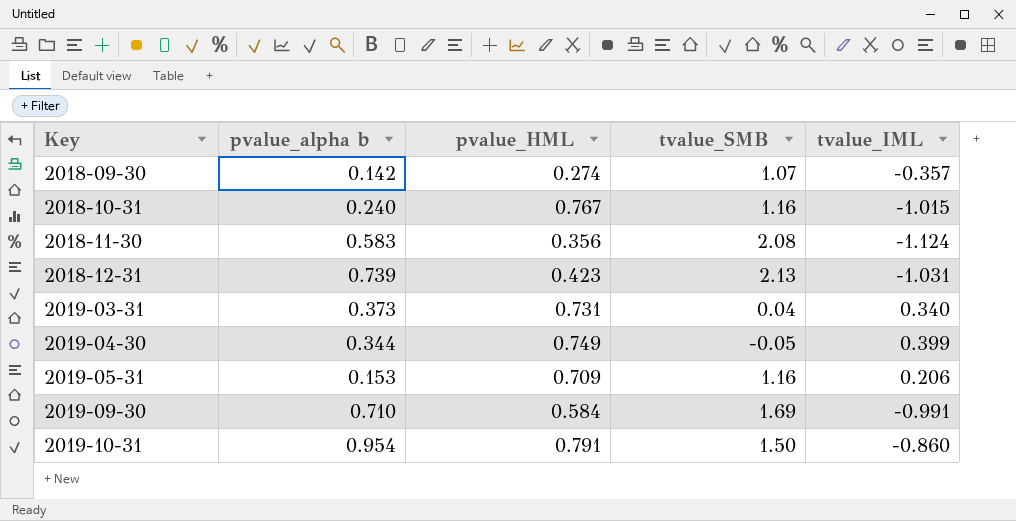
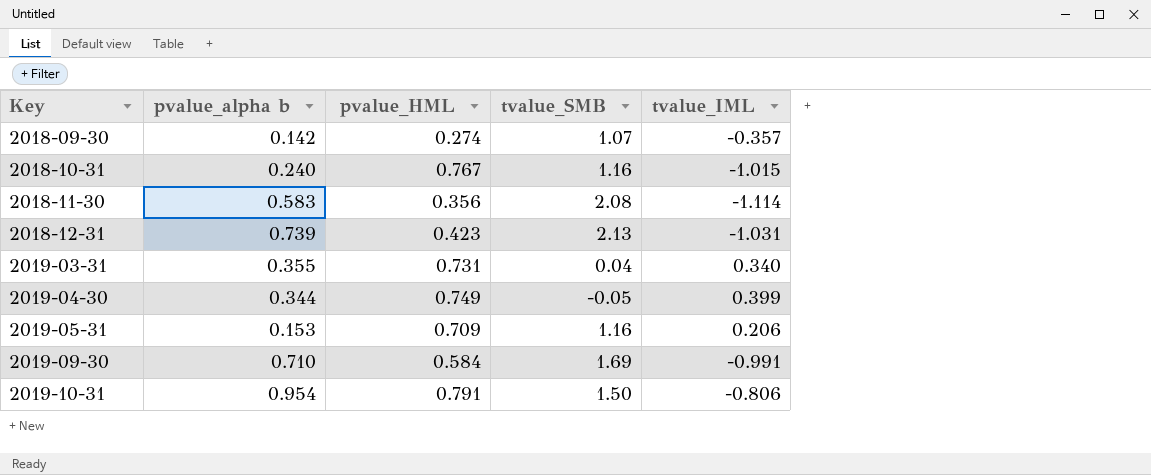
2018-11-30 | tvalue_IML: -1.124 -> -1.114
2019-03-31 | pvalue_alpha b: 0.373 -> 0.355
2019-10-31 | tvalue_IML: -0.860 -> -0.806

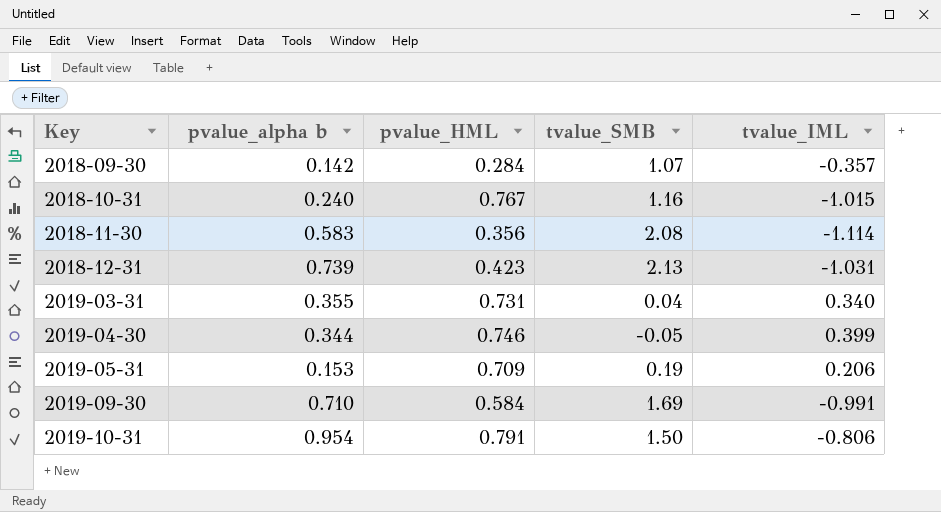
2018-09-30 | pvalue_HML: 0.274 -> 0.284
2019-04-30 | pvalue_HML: 0.749 -> 0.746
2019-05-31 | tvalue_SMB: 1.16 -> 0.19

